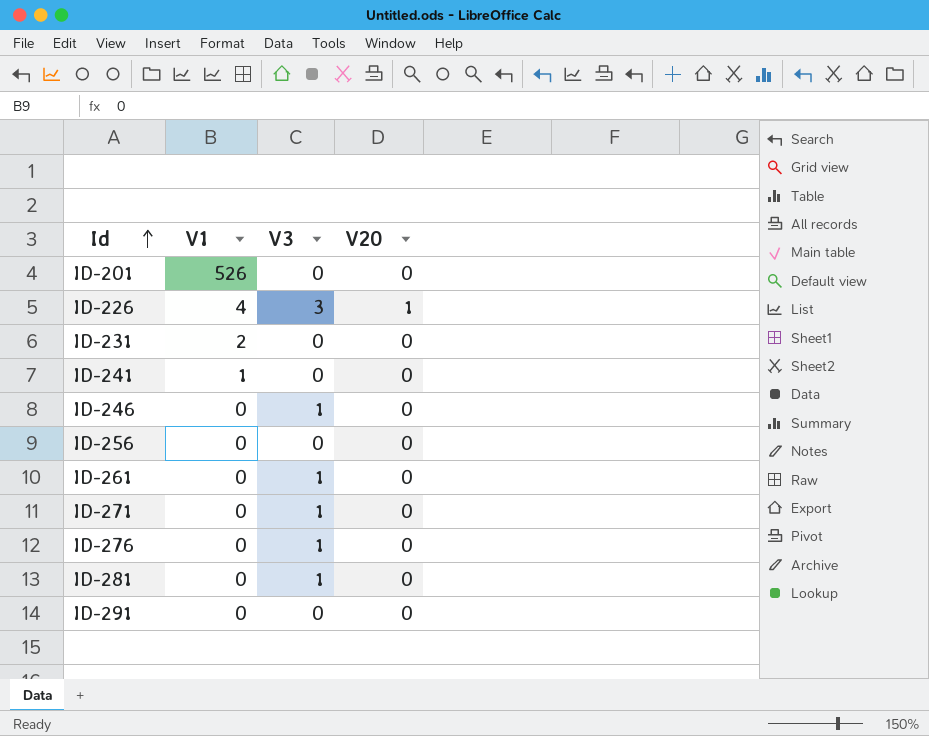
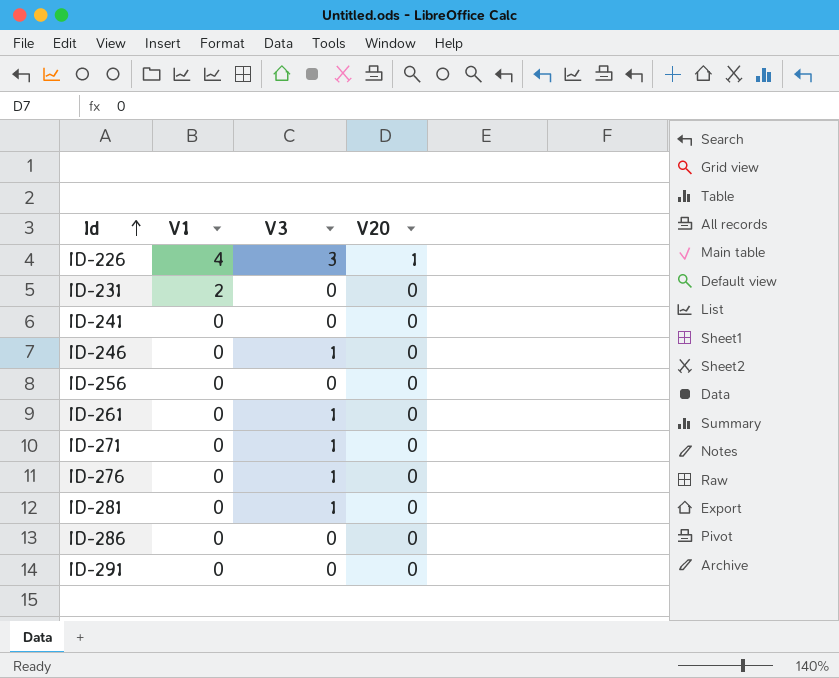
row ID-201: 526 | 0 | 0 -> none
ID-241 | V1: 1 -> 0
row ID-286: none -> 0 | 0 | 0

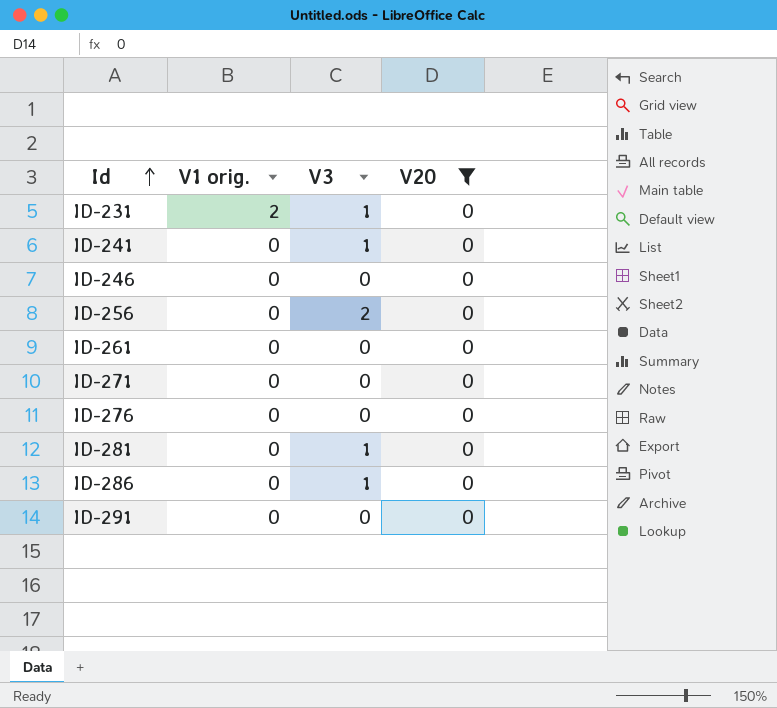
filter: none -> V20 = 0
column name: V1 -> V1 orig.
ID-231 | V3: 0 -> 1
ID-241 | V3: 0 -> 1
ID-246 | V3: 1 -> 0
ID-256 | V3: 0 -> 2
ID-261 | V3: 1 -> 0
ID-271 | V3: 1 -> 0
ID-276 | V3: 1 -> 0
ID-286 | V3: 0 -> 1

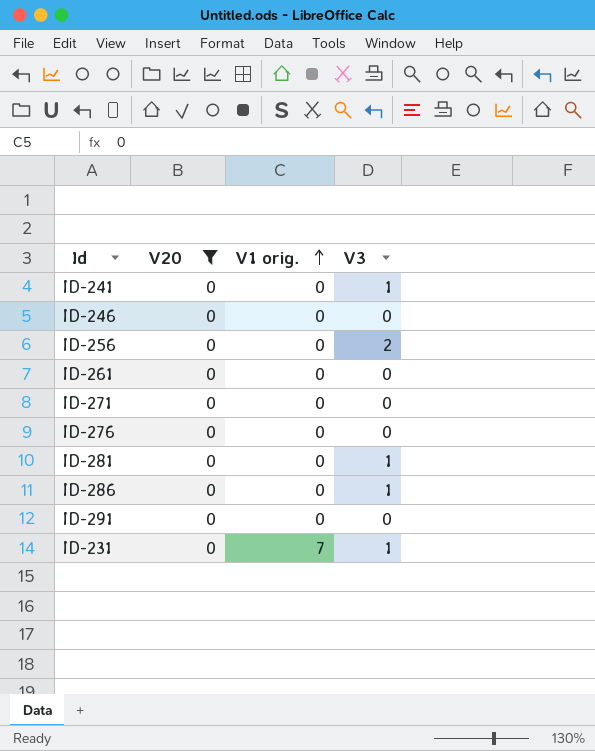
row order: Id ascending -> V1 orig. ascending
column V20 | position: 4 -> 2
ID-231 | V1 orig.: 2 -> 7

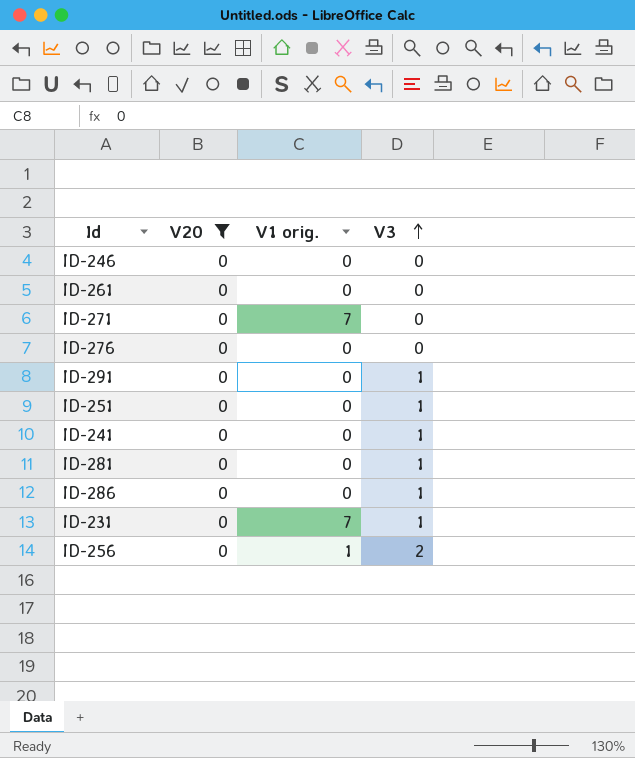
row order: V1 orig. ascending -> V3 ascending
ID-271 | V1 orig.: 0 -> 7
ID-291 | V3: 0 -> 1
row ID-251: none -> 0 | 0 | 1
ID-256 | V1 orig.: 0 -> 1

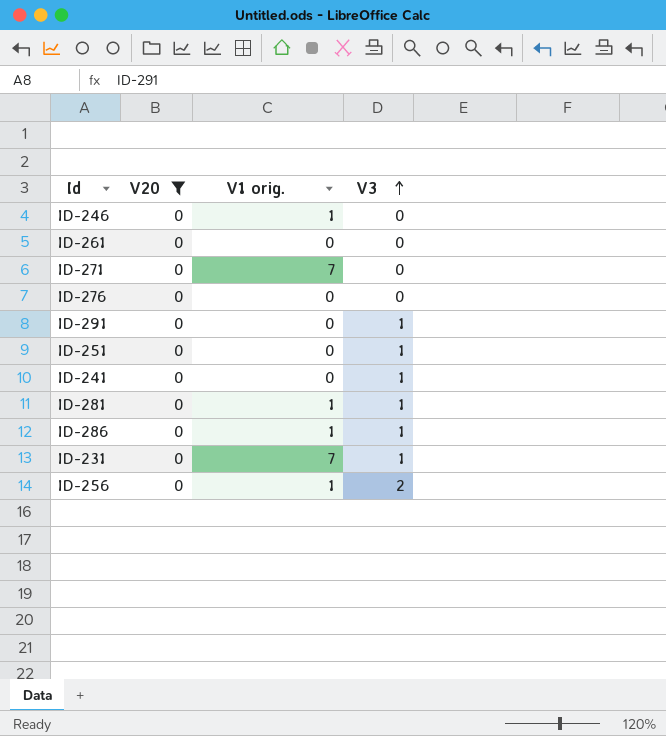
ID-246 | V1 orig.: 0 -> 1
ID-281 | V1 orig.: 0 -> 1
ID-286 | V1 orig.: 0 -> 1

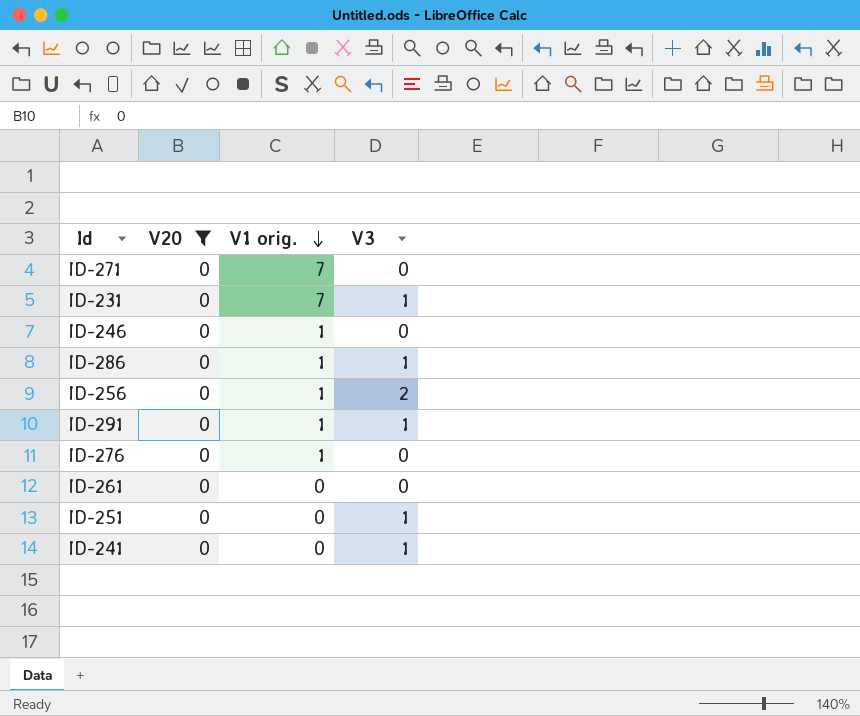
row order: V3 ascending -> V1 orig. descending
row ID-281: 0 | 1 | 1 -> none
ID-291 | V1 orig.: 0 -> 1
ID-276 | V1 orig.: 0 -> 1

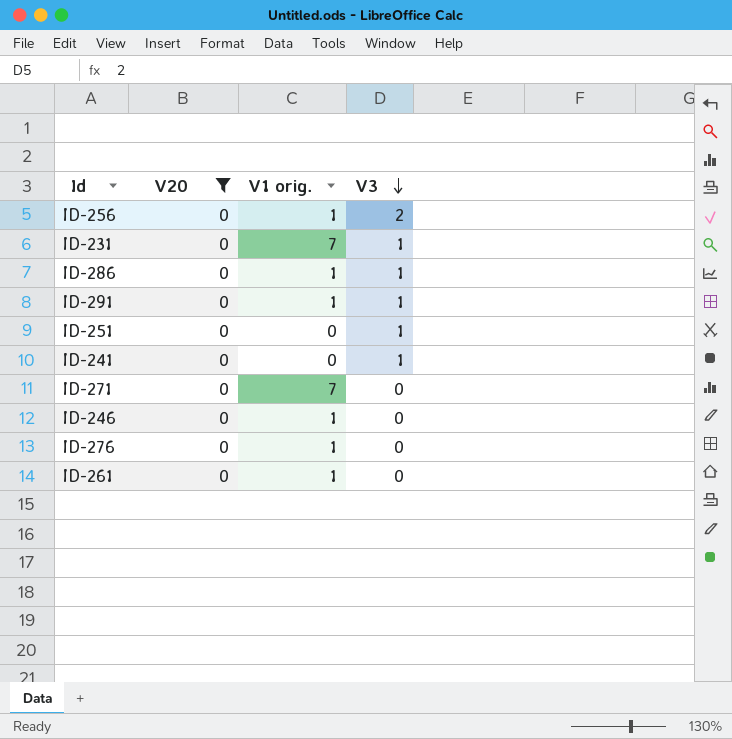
row order: V1 orig. descending -> V3 descending
ID-261 | V1 orig.: 0 -> 1

